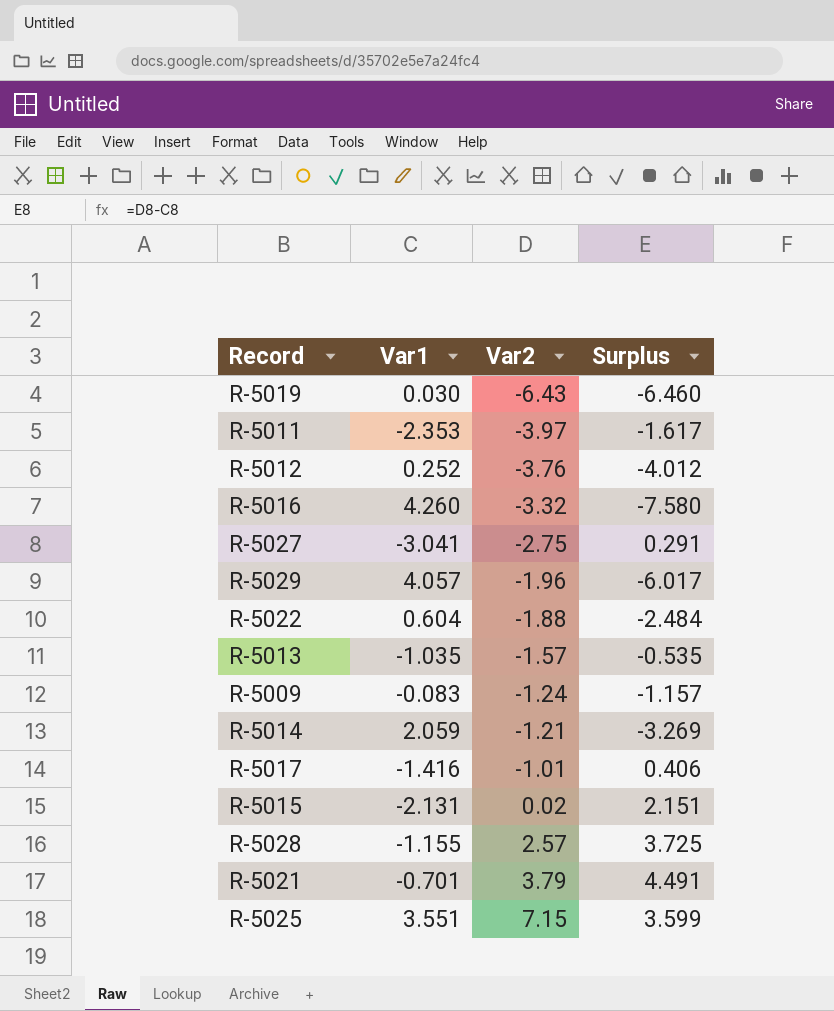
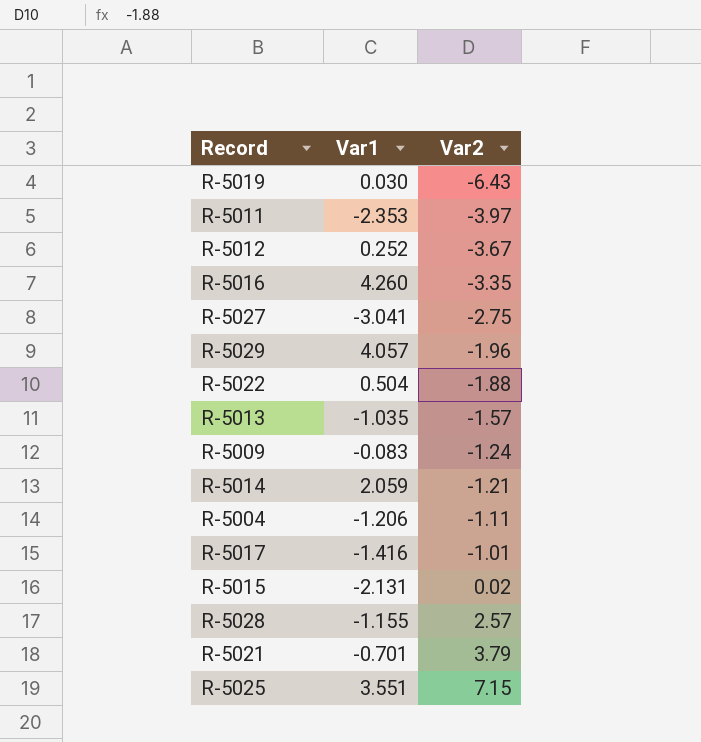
column Surplus | formula: [Var2] - [Var1] -> none
R-5012 | Var2: -3.76 -> -3.67
R-5016 | Var2: -3.32 -> -3.35
R-5022 | Var1: 0.604 -> 0.504
row R-5004: none -> -1.206 | -1.11

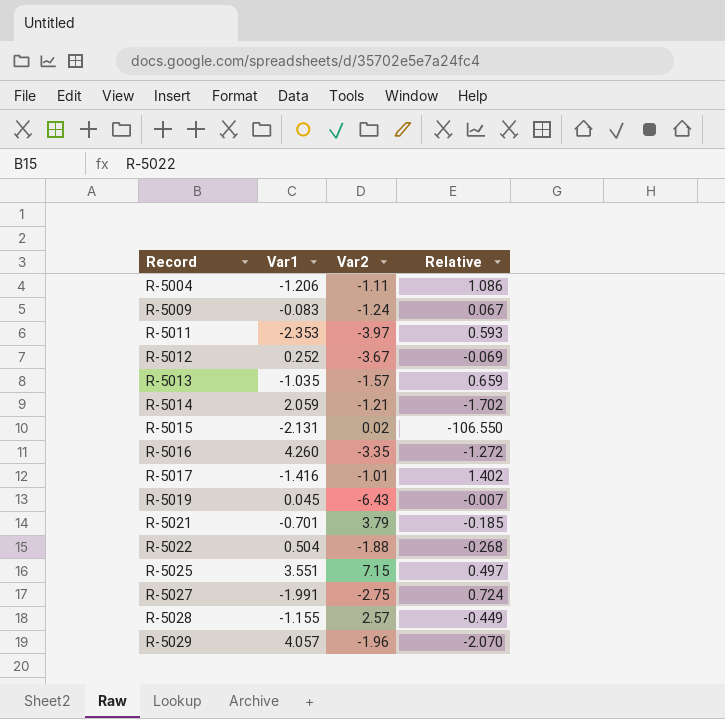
row order: Var2 ascending -> Record ascending
column Relative | formula: none -> [Var1] / [Var2]
R-5019 | Var1: 0.030 -> 0.045
R-5027 | Var1: -3.041 -> -1.991

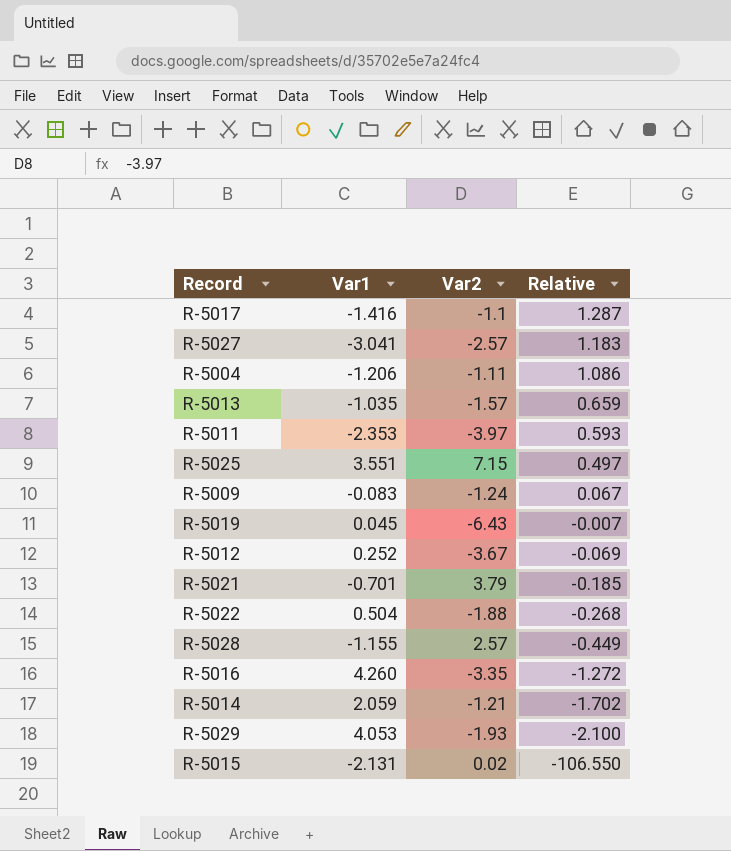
row order: Record ascending -> Relative descending
R-5017 | Var2: -1.01 -> -1.1
R-5017 | Relative: 1.402 -> 1.287
R-5027 | Var1: -1.991 -> -3.041
R-5027 | Var2: -2.75 -> -2.57
R-5027 | Relative: 0.724 -> 1.183
R-5029 | Var1: 4.057 -> 4.053
R-5029 | Var2: -1.96 -> -1.93
R-5029 | Relative: -2.070 -> -2.100

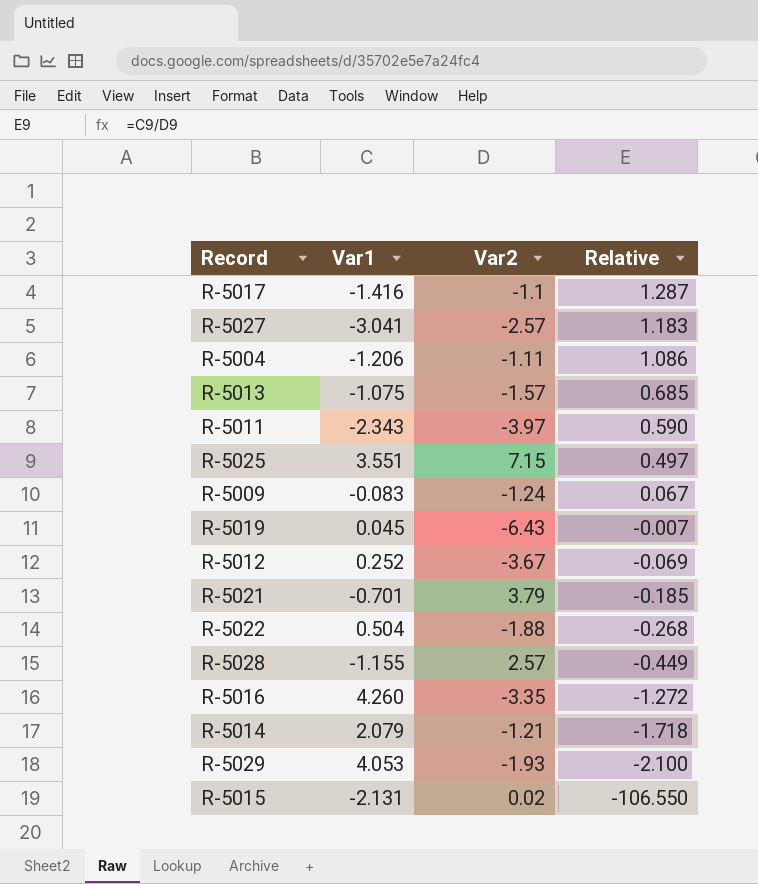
R-5013 | Var1: -1.035 -> -1.075
R-5013 | Relative: 0.659 -> 0.685
R-5011 | Var1: -2.353 -> -2.343
R-5011 | Relative: 0.593 -> 0.590
R-5014 | Var1: 2.059 -> 2.079
R-5014 | Relative: -1.702 -> -1.718

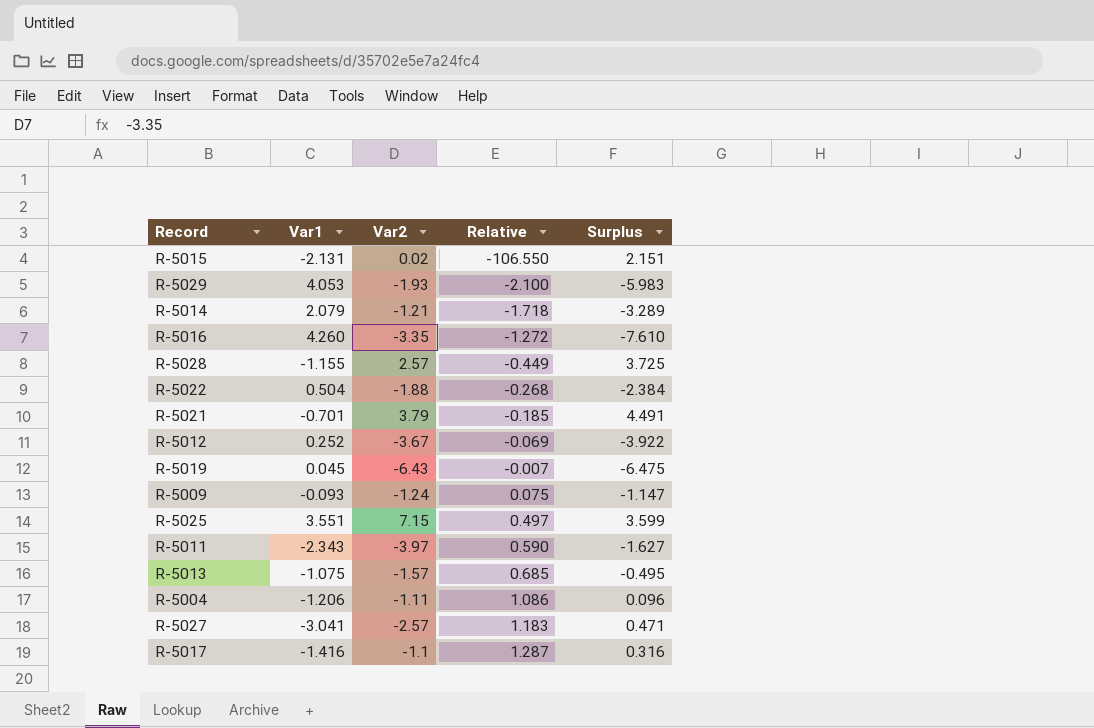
row order: Relative descending -> Relative ascending
column Surplus | formula: none -> [Var2] - [Var1]
R-5009 | Var1: -0.083 -> -0.093
R-5009 | Relative: 0.067 -> 0.075

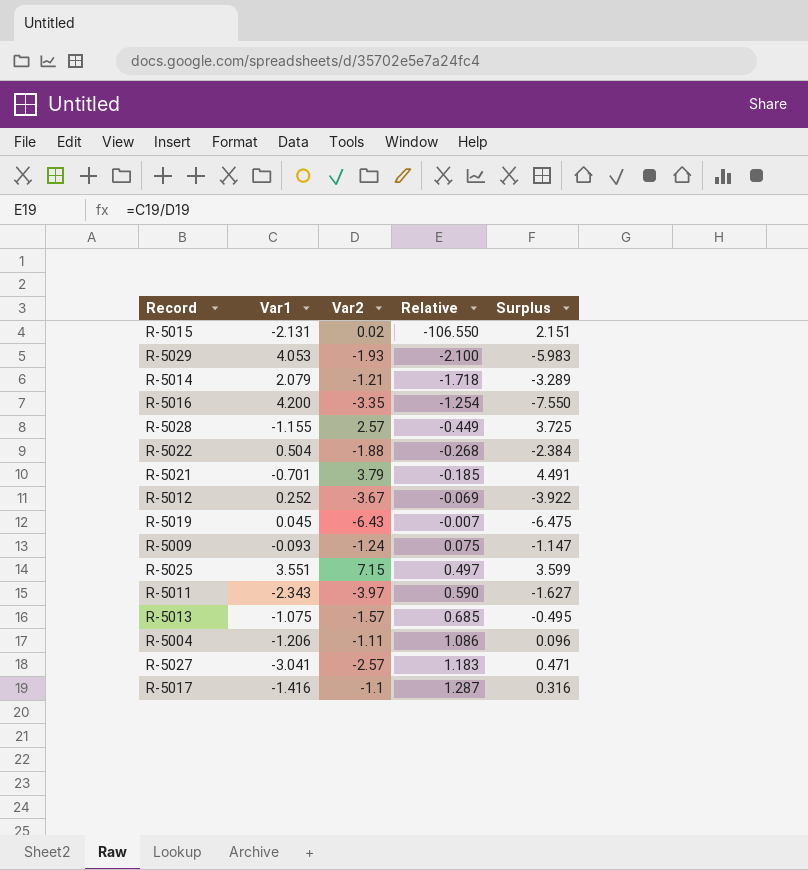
R-5016 | Var1: 4.260 -> 4.200
R-5016 | Relative: -1.272 -> -1.254
R-5016 | Surplus: -7.610 -> -7.550

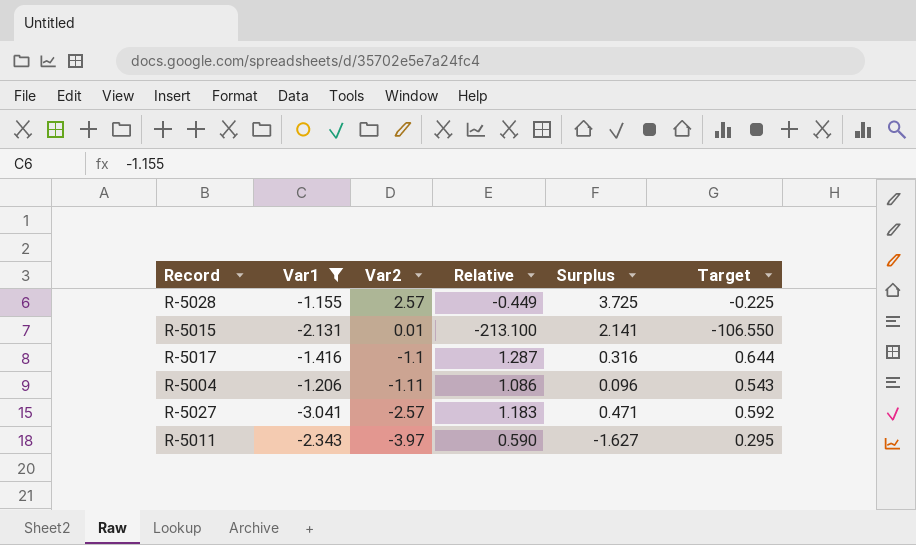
filter: none -> Var1 <= -1.155
row order: Relative ascending -> Var2 descending
column Target | formula: none -> [Relative] * 0.5
R-5015 | Var2: 0.02 -> 0.01
R-5015 | Relative: -106.550 -> -213.100
R-5015 | Surplus: 2.151 -> 2.141

